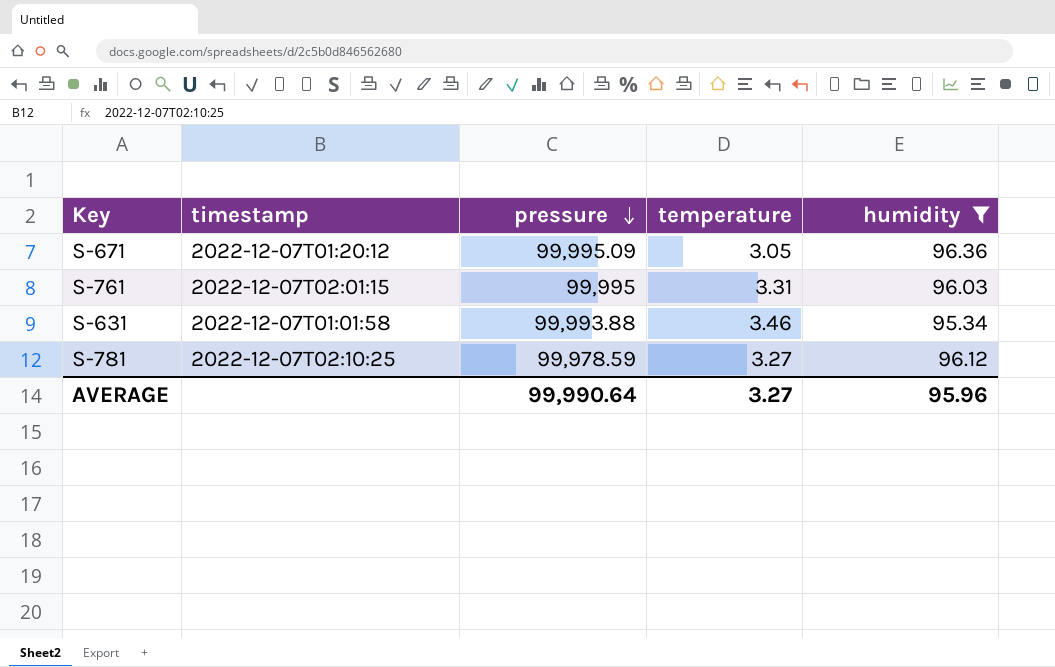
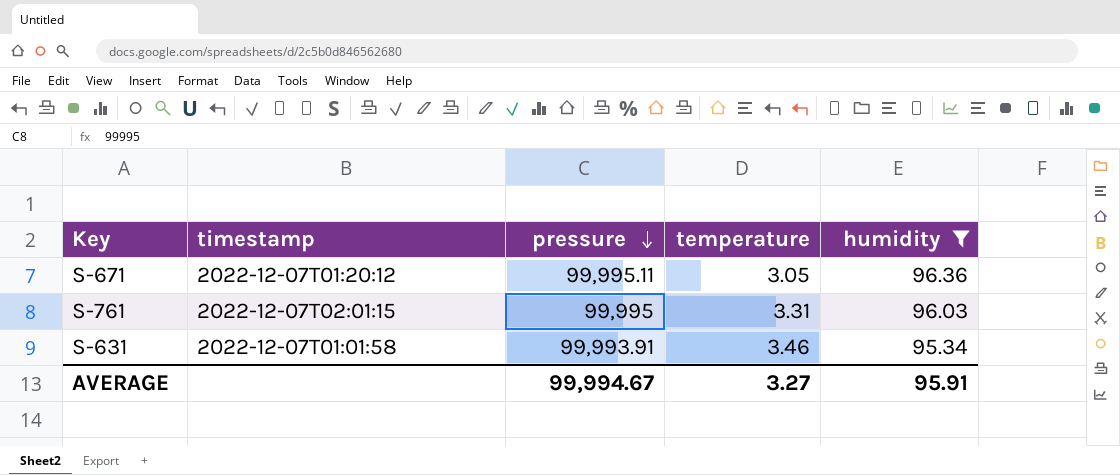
row S-781: 2022-12-07T02:10:25 | 99,978.59 | 3.27 | 96.12 -> none
S-671 | pressure: 99,995.09 -> 99,995.11
S-631 | pressure: 99,993.88 -> 99,993.91
AVERAGE | pressure: 99,990.64 -> 99,994.67
AVERAGE | humidity: 95.96 -> 95.91

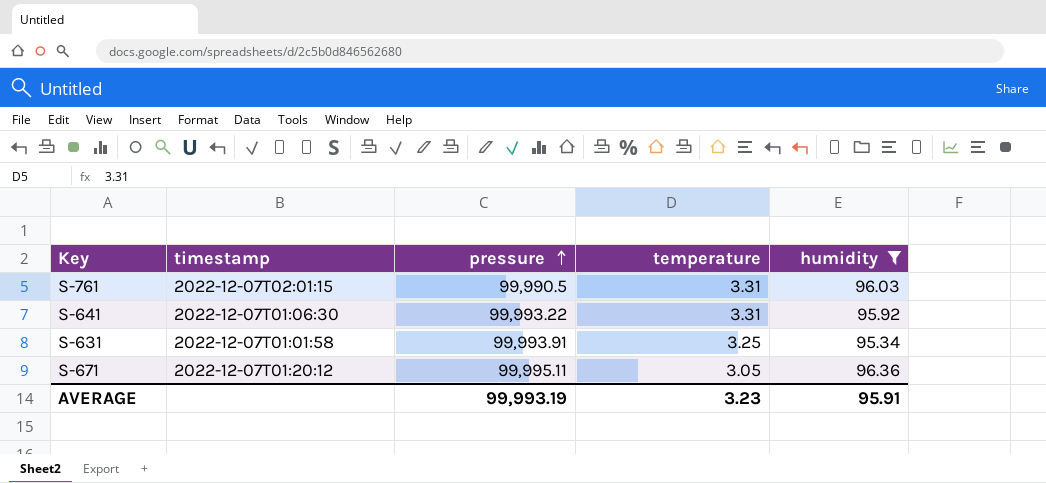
row order: pressure descending -> pressure ascending
S-761 | pressure: 99,995 -> 99,990.5
row S-641: none -> 2022-12-07T01:06:30 | 99,993.22 | 3.31 | 95.92
S-631 | temperature: 3.46 -> 3.25
AVERAGE | pressure: 99,994.67 -> 99,993.19
AVERAGE | temperature: 3.27 -> 3.23

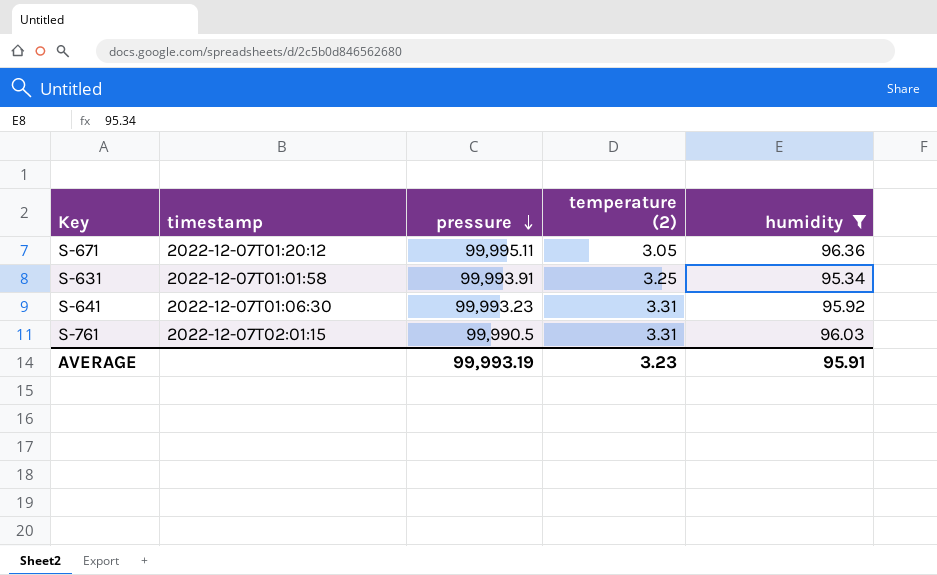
row order: pressure ascending -> pressure descending
column name: temperature -> temperature (2)
S-641 | pressure: 99,993.22 -> 99,993.23

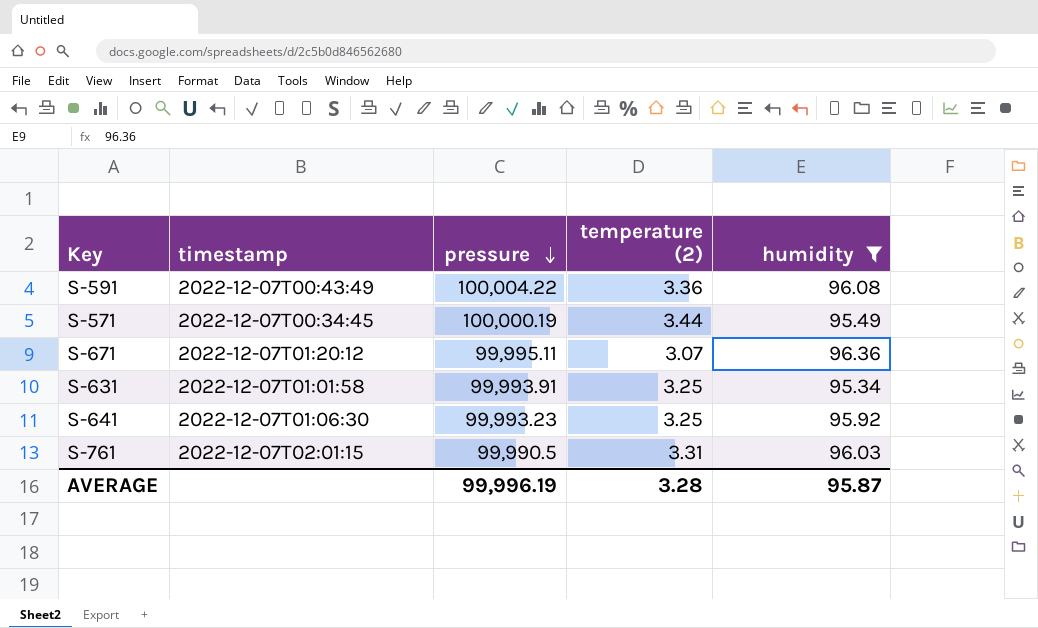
row S-591: none -> 2022-12-07T00:43:49 | 100,004.22 | 3.36 | 96.08
row S-571: none -> 2022-12-07T00:34:45 | 100,000.19 | 3.44 | 95.49
S-671 | temperature (2): 3.05 -> 3.07
S-641 | temperature (2): 3.31 -> 3.25
AVERAGE | pressure: 99,993.19 -> 99,996.19
AVERAGE | temperature (2): 3.23 -> 3.28
AVERAGE | humidity: 95.91 -> 95.87

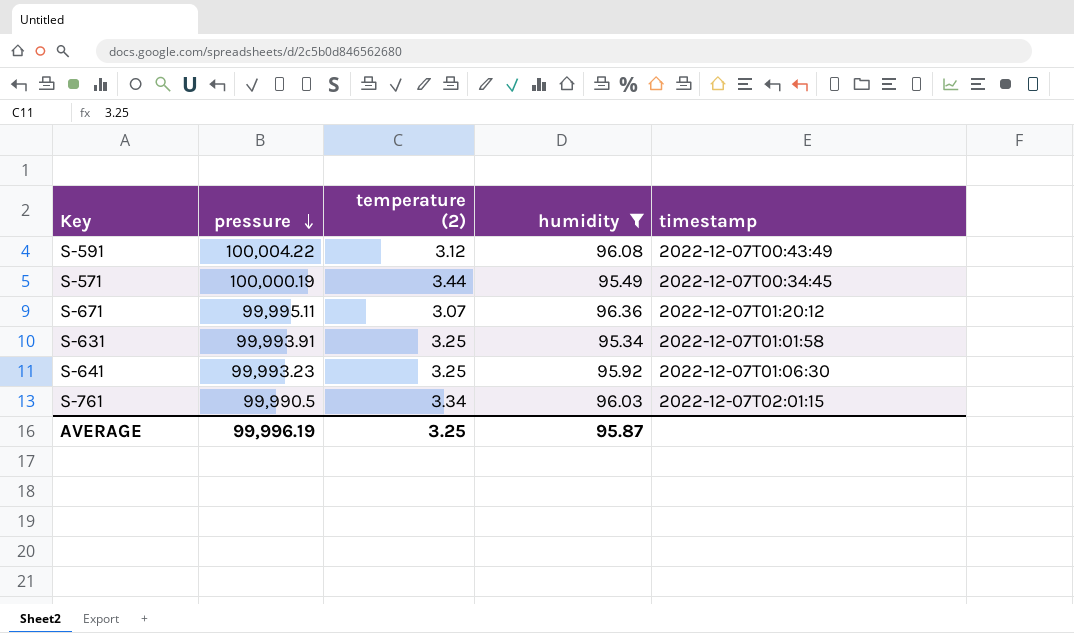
column timestamp | position: 2 -> 5
S-591 | temperature (2): 3.36 -> 3.12
S-761 | temperature (2): 3.31 -> 3.34
AVERAGE | temperature (2): 3.28 -> 3.25

